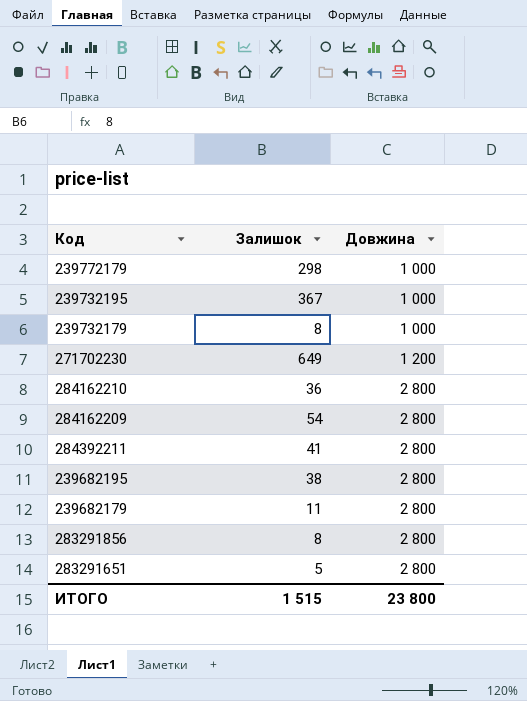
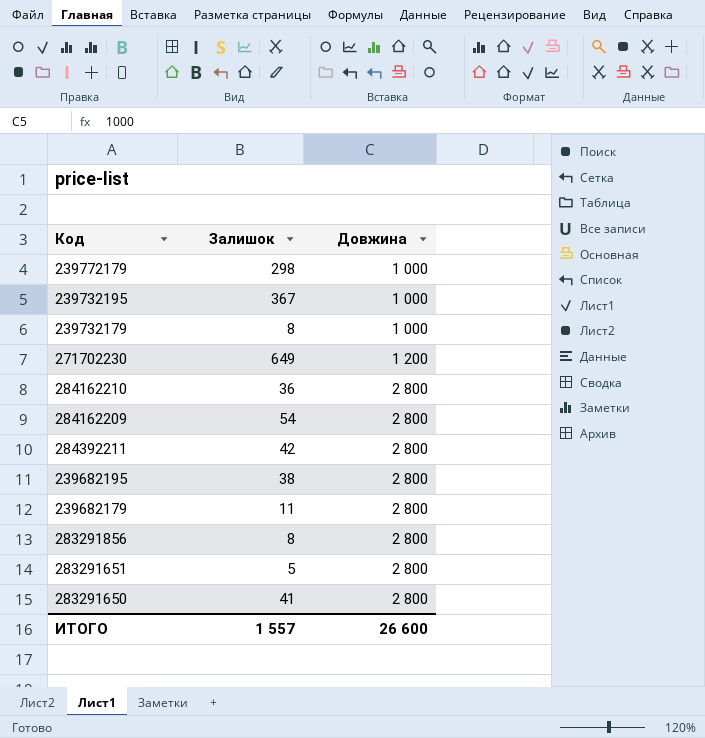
284392211 | Залишок: 41 -> 42
row 283291650: none -> 41 | 2 800
ИТОГО | Залишок: 1 515 -> 1 557
ИТОГО | Довжина: 23 800 -> 26 600

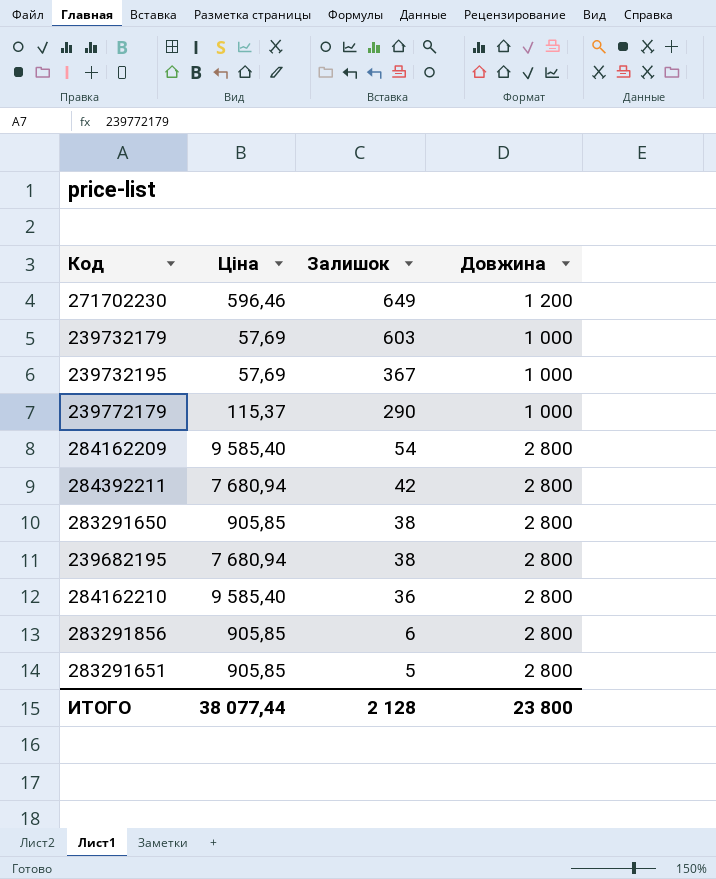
row order: Довжина ascending -> Залишок descending
column Ціна | position: none -> 2
row 239682179: 11 | 2 800 -> none
239732179 | Залишок: 8 -> 603
239772179 | Залишок: 298 -> 290
283291650 | Залишок: 41 -> 38
283291856 | Залишок: 8 -> 6
ИТОГО | Залишок: 1 557 -> 2 128
ИТОГО | Довжина: 26 600 -> 23 800

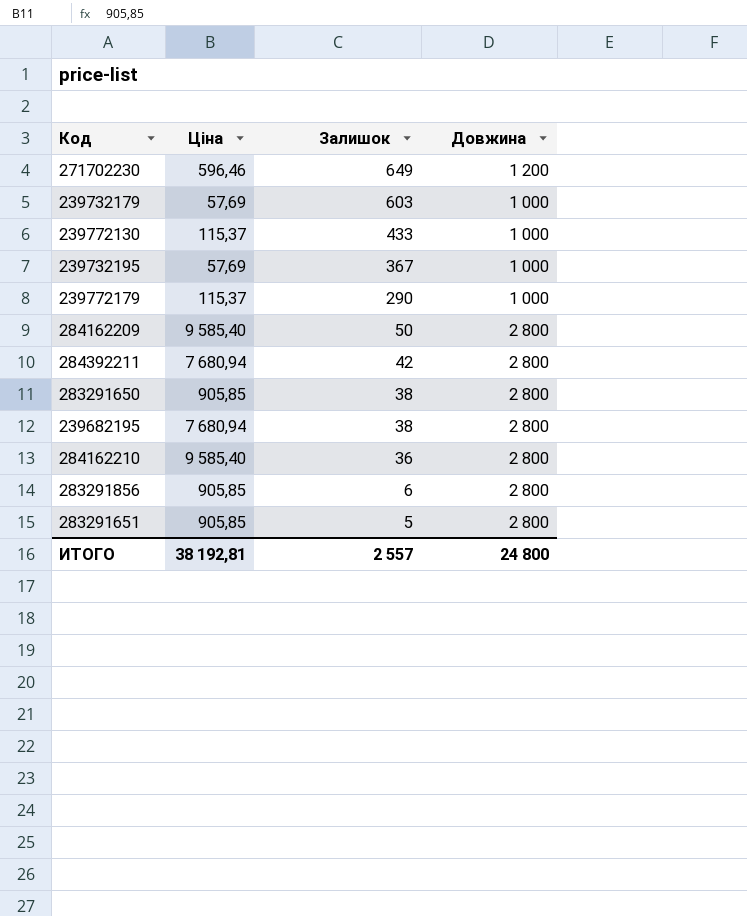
row 239772130: none -> 115,37 | 433 | 1 000
284162209 | Залишок: 54 -> 50
ИТОГО | Ціна: 38 077,44 -> 38 192,81
ИТОГО | Залишок: 2 128 -> 2 557
ИТОГО | Довжина: 23 800 -> 24 800

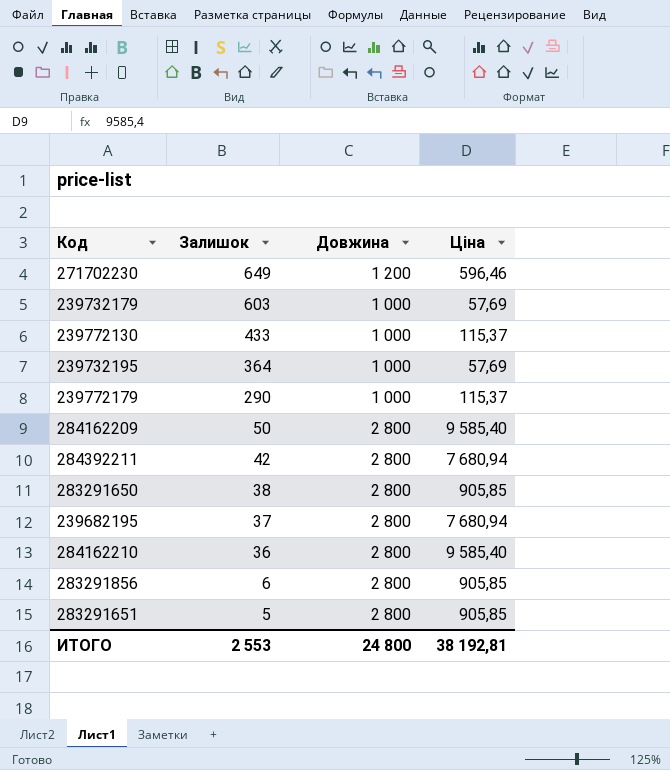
column Ціна | position: 2 -> 4
239732195 | Залишок: 367 -> 364
239682195 | Залишок: 38 -> 37
ИТОГО | Залишок: 2 557 -> 2 553

